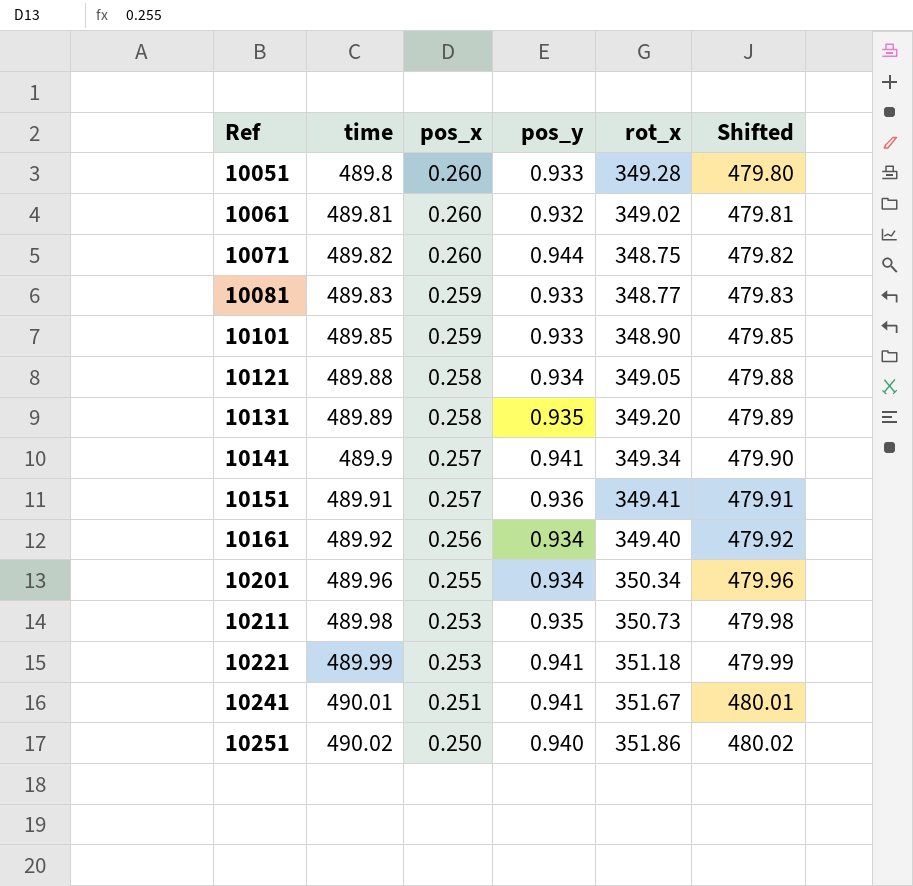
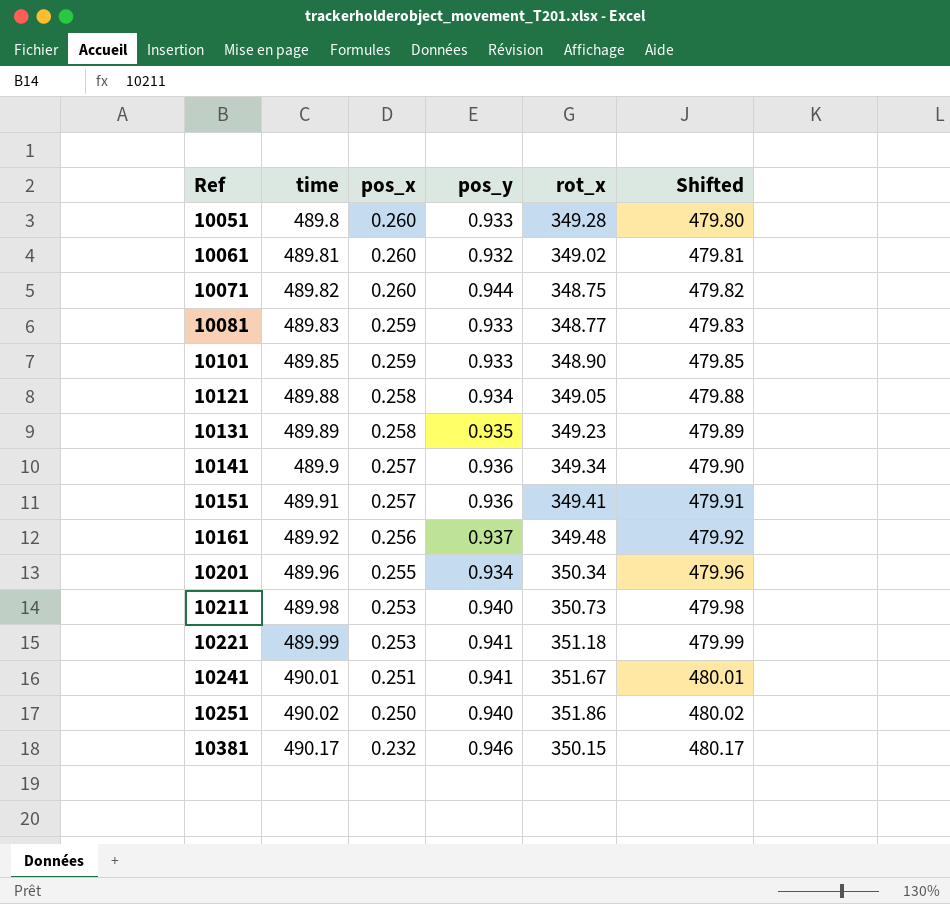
10131 | rot_x: 349.20 -> 349.23
10141 | pos_y: 0.941 -> 0.936
10161 | pos_y: 0.934 -> 0.937
10161 | rot_x: 349.40 -> 349.48
10211 | pos_y: 0.935 -> 0.940
row 10381: none -> 490.17 | 0.232 | 0.946 | 350.15 | 480.17

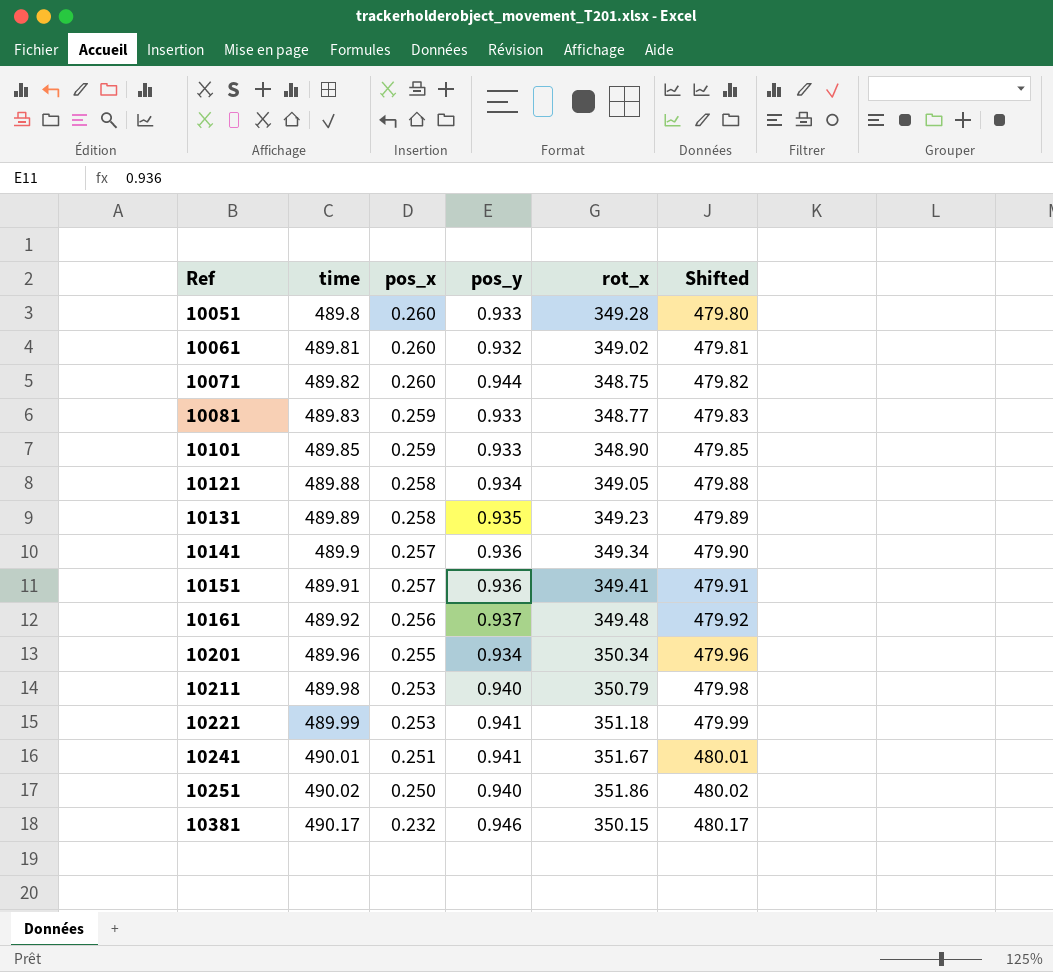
10211 | rot_x: 350.73 -> 350.79

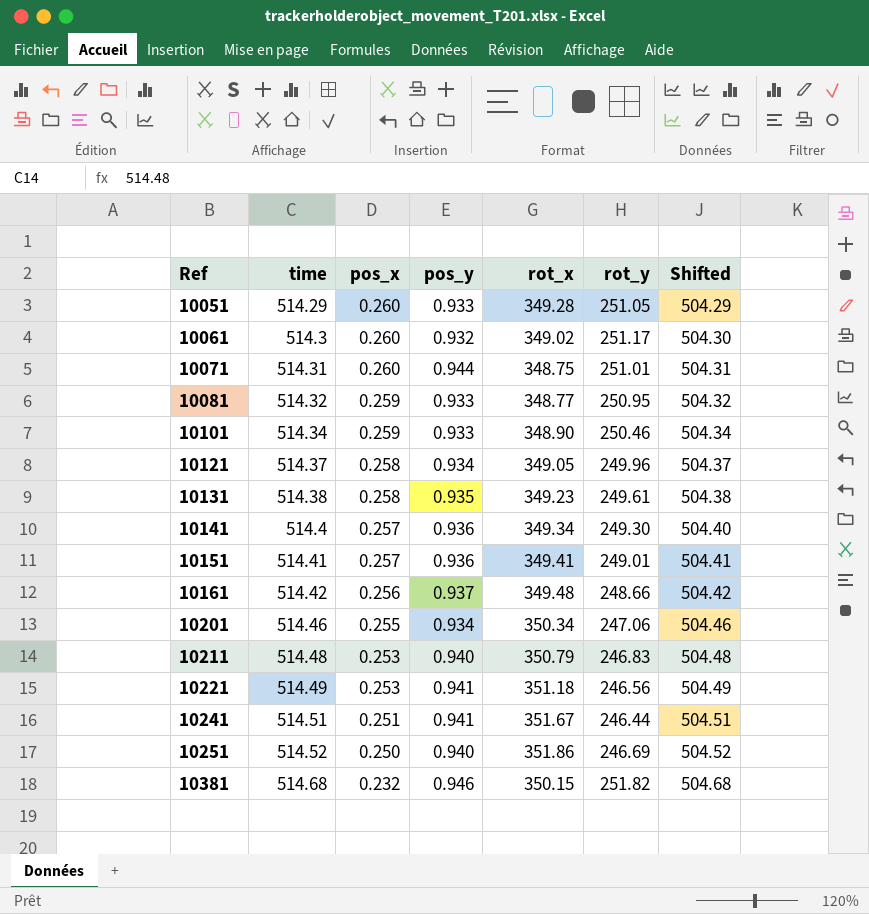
column rot_y | position: none -> 6
10051 | time: 489.8 -> 514.29
10051 | Shifted: 479.80 -> 504.29
10061 | time: 489.81 -> 514.3
10061 | Shifted: 479.81 -> 504.30
10071 | time: 489.82 -> 514.31
10071 | Shifted: 479.82 -> 504.31
10081 | time: 489.83 -> 514.32
10081 | Shifted: 479.83 -> 504.32
10101 | time: 489.85 -> 514.34
10101 | Shifted: 479.85 -> 504.34
10121 | time: 489.88 -> 514.37
10121 | Shifted: 479.88 -> 504.37
10131 | time: 489.89 -> 514.38
10131 | Shifted: 479.89 -> 504.38
10141 | time: 489.9 -> 514.4
10141 | Shifted: 479.90 -> 504.40
10151 | time: 489.91 -> 514.41
10151 | Shifted: 479.91 -> 504.41
10161 | time: 489.92 -> 514.42
10161 | Shifted: 479.92 -> 504.42
10201 | time: 489.96 -> 514.46
10201 | Shifted: 479.96 -> 504.46
10211 | time: 489.98 -> 514.48
10211 | Shifted: 479.98 -> 504.48
10221 | time: 489.99 -> 514.49
10221 | Shifted: 479.99 -> 504.49
10241 | time: 490.01 -> 514.51
10241 | Shifted: 480.01 -> 504.51
10251 | time: 490.02 -> 514.52
10251 | Shifted: 480.02 -> 504.52
10381 | time: 490.17 -> 514.68
10381 | Shifted: 480.17 -> 504.68

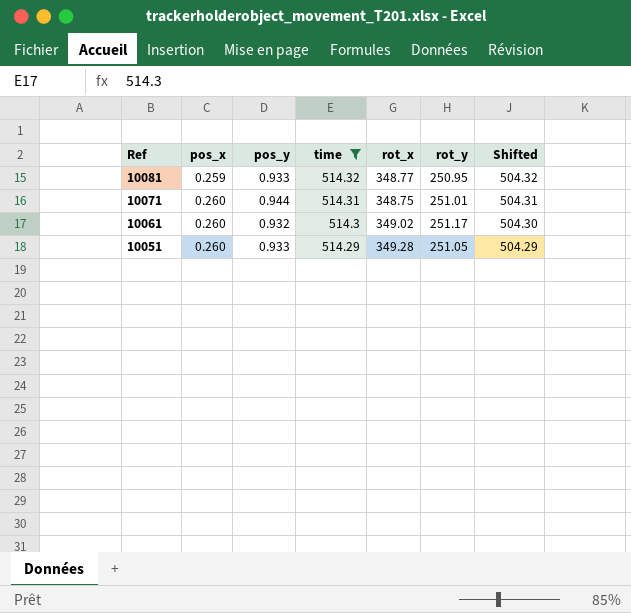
filter: none -> time <= 514.32
row order: Ref ascending -> Ref descending
column time | position: 2 -> 4

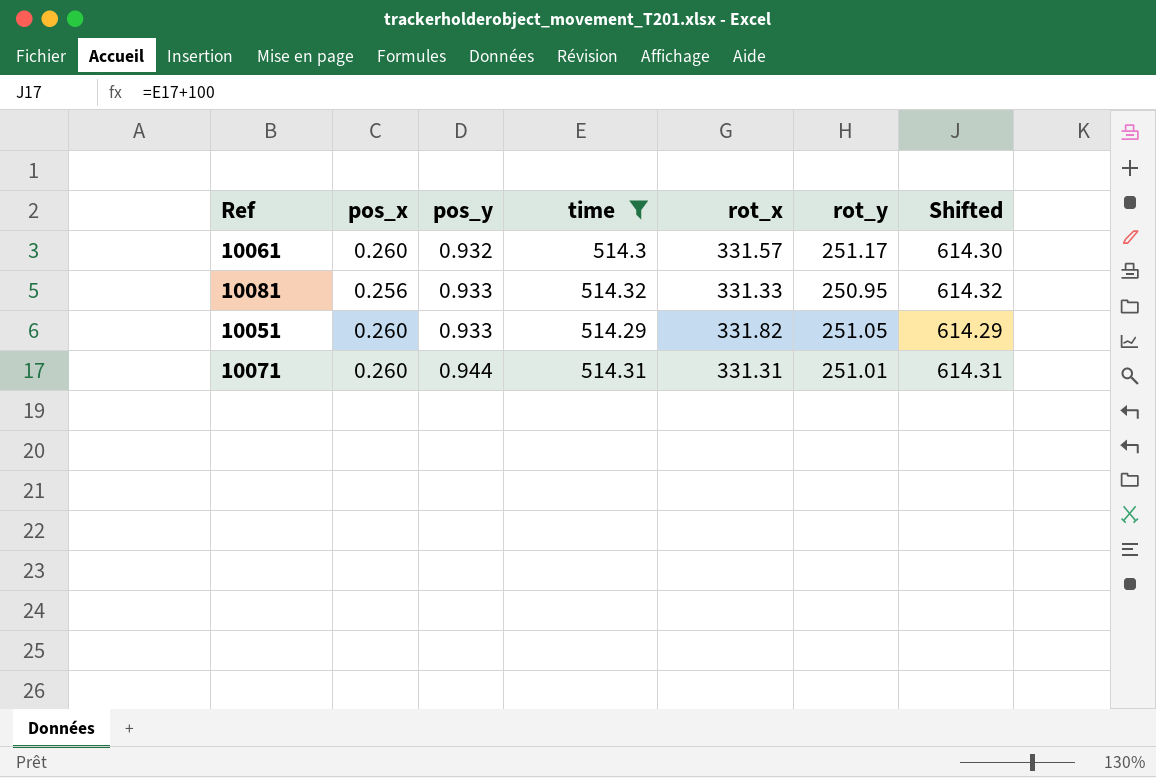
row order: Ref descending -> pos_y ascending
column Shifted | formula: [time] - 10 -> [time] + 100
10061 | rot_x: 349.02 -> 331.57
10081 | pos_x: 0.259 -> 0.256
10081 | rot_x: 348.77 -> 331.33
10051 | rot_x: 349.28 -> 331.82
10071 | rot_x: 348.75 -> 331.31

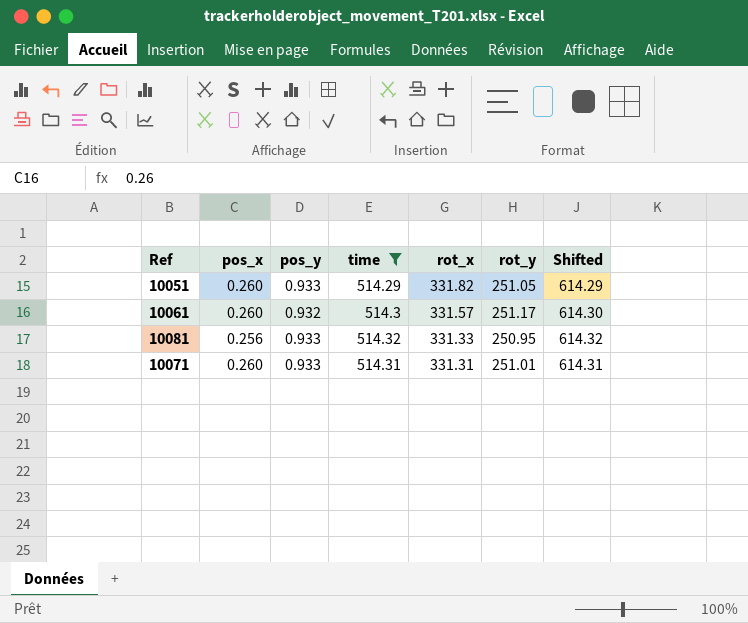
row order: pos_y ascending -> rot_x descending
10071 | pos_y: 0.944 -> 0.933

